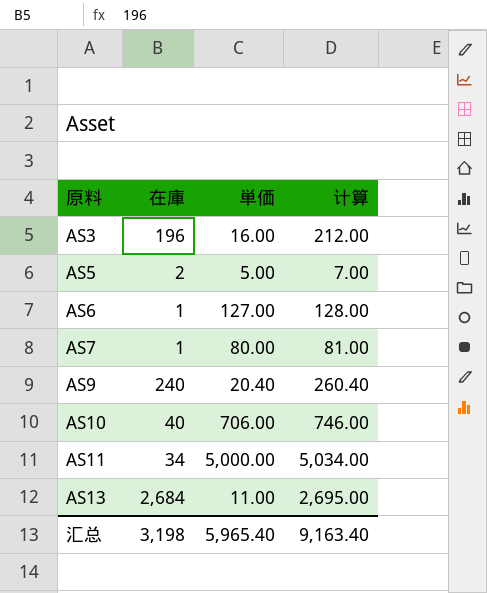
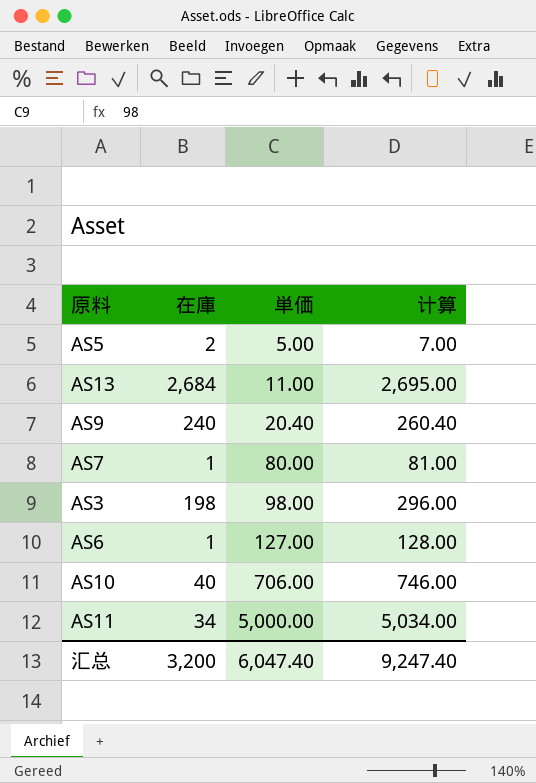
row order: 原料 ascending -> 単価 ascending
AS3 | 在庫: 196 -> 198
AS3 | 単価: 16.00 -> 98.00
AS3 | 计算: 212.00 -> 296.00
汇总 | 在庫: 3,198 -> 3,200
汇总 | 単価: 5,965.40 -> 6,047.40
汇总 | 计算: 9,163.40 -> 9,247.40

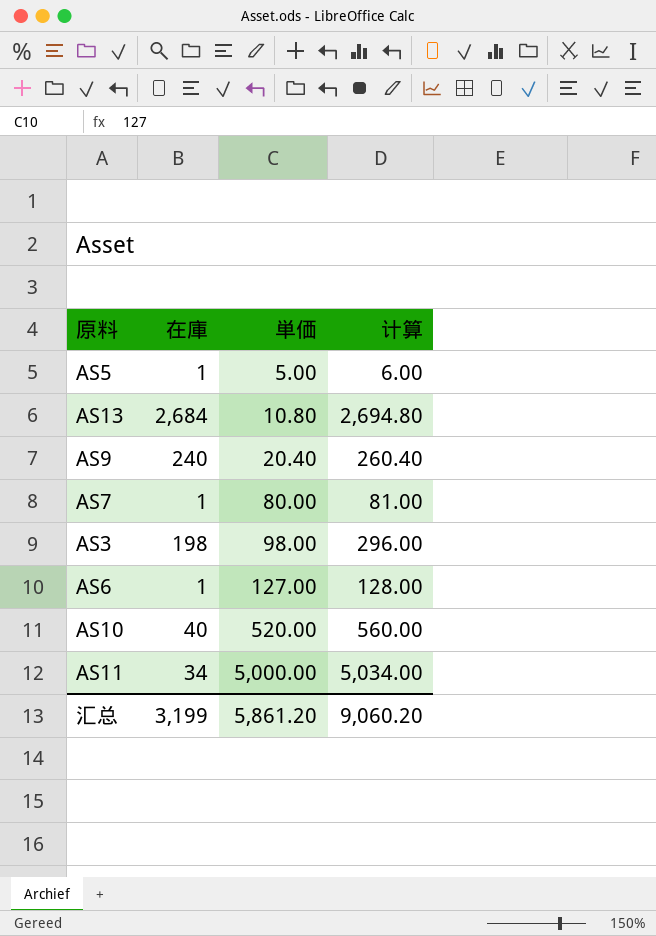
AS5 | 在庫: 2 -> 1
AS5 | 计算: 7.00 -> 6.00
AS13 | 単価: 11.00 -> 10.80
AS13 | 计算: 2,695.00 -> 2,694.80
AS10 | 単価: 706.00 -> 520.00
AS10 | 计算: 746.00 -> 560.00
汇总 | 在庫: 3,200 -> 3,199
汇总 | 単価: 6,047.40 -> 5,861.20
汇总 | 计算: 9,247.40 -> 9,060.20

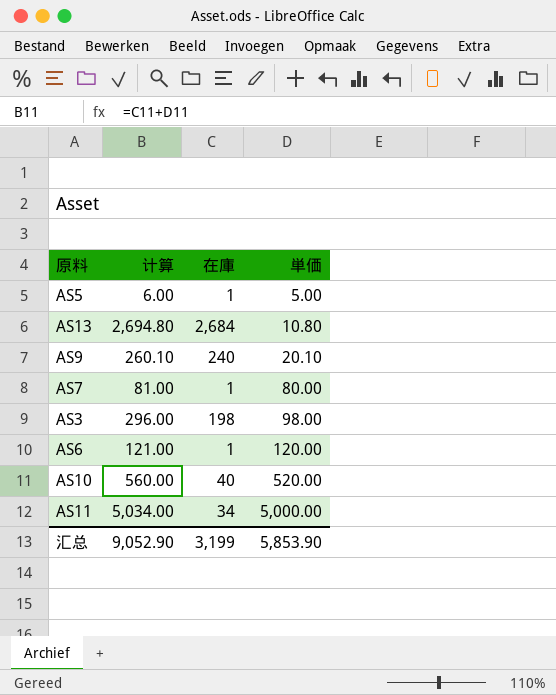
column 计算 | position: 4 -> 2
AS9 | 计算: 260.40 -> 260.10
AS9 | 単価: 20.40 -> 20.10
AS6 | 计算: 128.00 -> 121.00
AS6 | 単価: 127.00 -> 120.00
汇总 | 计算: 9,060.20 -> 9,052.90
汇总 | 単価: 5,861.20 -> 5,853.90

